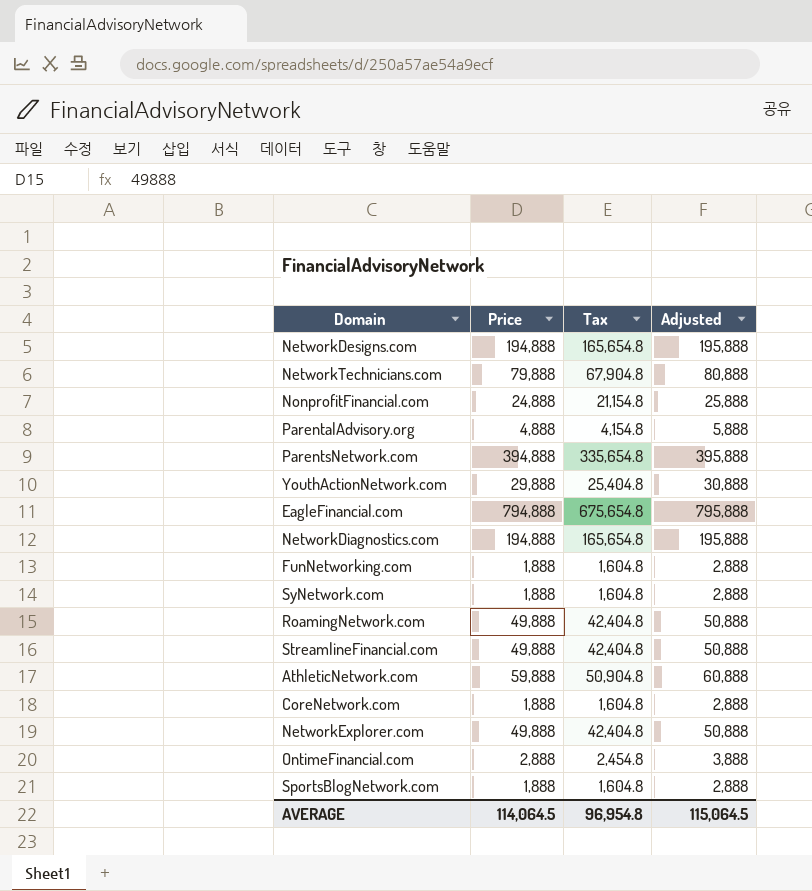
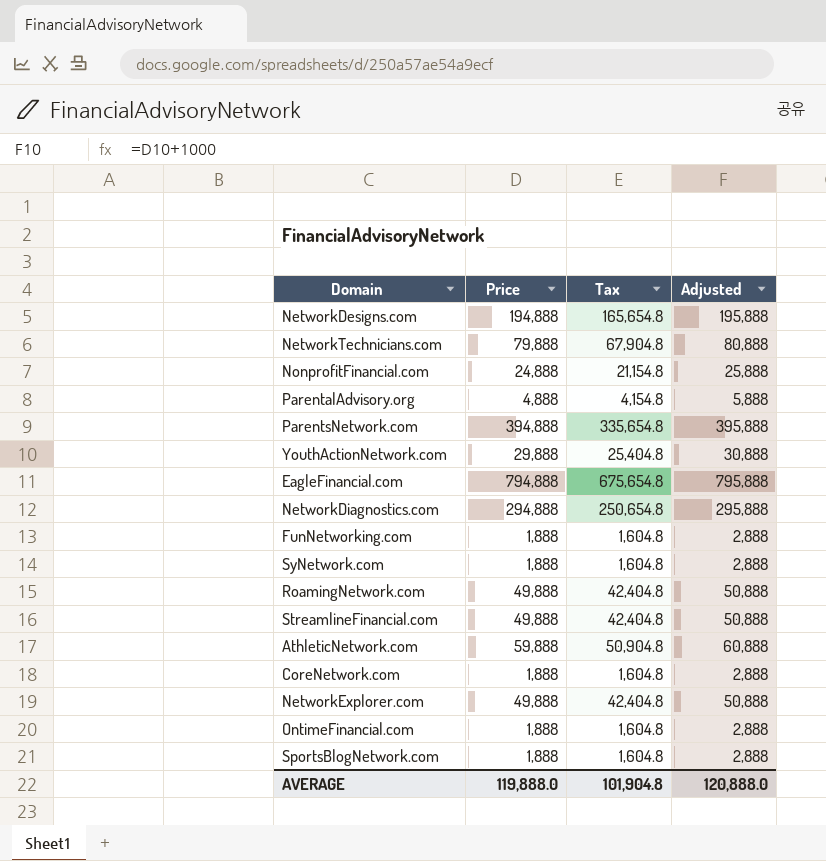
NetworkDiagnostics.com | Price: 194,888 -> 294,888
NetworkDiagnostics.com | Tax: 165,654.8 -> 250,654.8
NetworkDiagnostics.com | Adjusted: 195,888 -> 295,888
OntimeFinancial.com | Price: 2,888 -> 1,888
OntimeFinancial.com | Tax: 2,454.8 -> 1,604.8
OntimeFinancial.com | Adjusted: 3,888 -> 2,888
AVERAGE | Price: 114,064.5 -> 119,888.0
AVERAGE | Tax: 96,954.8 -> 101,904.8
AVERAGE | Adjusted: 115,064.5 -> 120,888.0

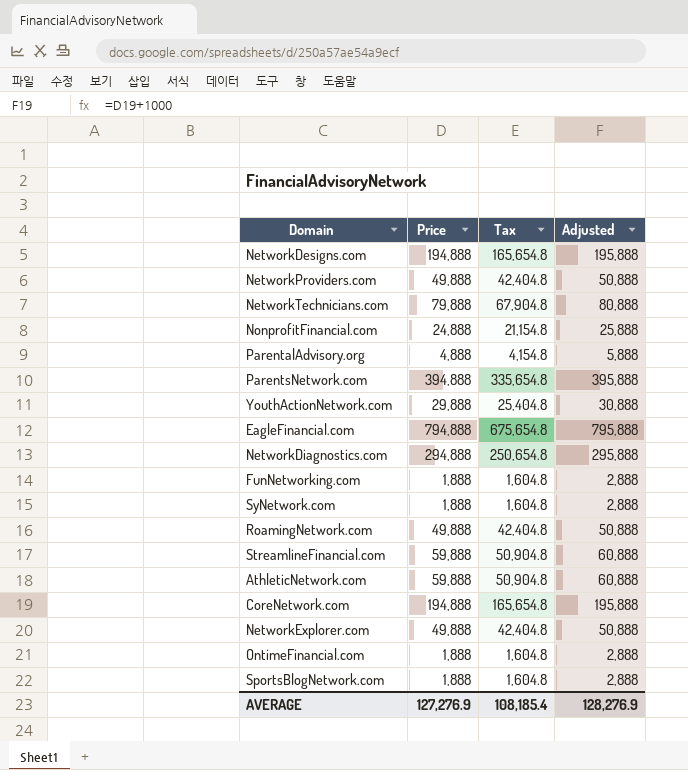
row NetworkProviders.com: none -> 49,888 | 42,404.8 | 50,888
StreamlineFinancial.com | Price: 49,888 -> 59,888
StreamlineFinancial.com | Tax: 42,404.8 -> 50,904.8
StreamlineFinancial.com | Adjusted: 50,888 -> 60,888
CoreNetwork.com | Price: 1,888 -> 194,888
CoreNetwork.com | Tax: 1,604.8 -> 165,654.8
CoreNetwork.com | Adjusted: 2,888 -> 195,888
AVERAGE | Price: 119,888.0 -> 127,276.9
AVERAGE | Tax: 101,904.8 -> 108,185.4
AVERAGE | Adjusted: 120,888.0 -> 128,276.9

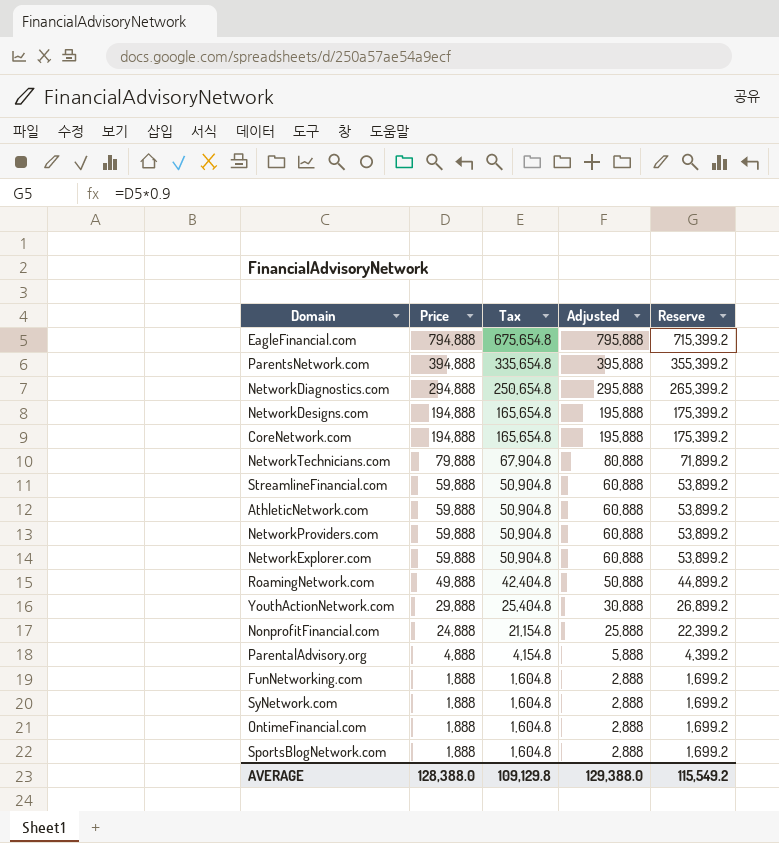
row order: none -> Price descending
column Reserve | formula: none -> [Price] * 0.9
NetworkProviders.com | Price: 49,888 -> 59,888
NetworkProviders.com | Tax: 42,404.8 -> 50,904.8
NetworkProviders.com | Adjusted: 50,888 -> 60,888
NetworkExplorer.com | Price: 49,888 -> 59,888
NetworkExplorer.com | Tax: 42,404.8 -> 50,904.8
NetworkExplorer.com | Adjusted: 50,888 -> 60,888
AVERAGE | Price: 127,276.9 -> 128,388.0
AVERAGE | Tax: 108,185.4 -> 109,129.8
AVERAGE | Adjusted: 128,276.9 -> 129,388.0

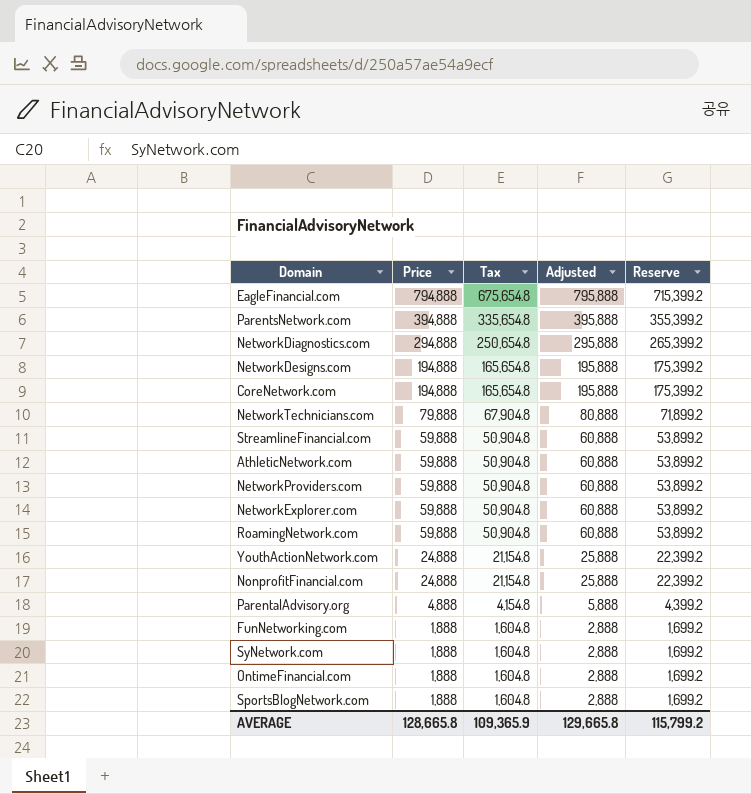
RoamingNetwork.com | Price: 49,888 -> 59,888
RoamingNetwork.com | Tax: 42,404.8 -> 50,904.8
RoamingNetwork.com | Adjusted: 50,888 -> 60,888
RoamingNetwork.com | Reserve: 44,899.2 -> 53,899.2
YouthActionNetwork.com | Price: 29,888 -> 24,888
YouthActionNetwork.com | Tax: 25,404.8 -> 21,154.8
YouthActionNetwork.com | Adjusted: 30,888 -> 25,888
YouthActionNetwork.com | Reserve: 26,899.2 -> 22,399.2
AVERAGE | Price: 128,388.0 -> 128,665.8
AVERAGE | Tax: 109,129.8 -> 109,365.9
AVERAGE | Adjusted: 129,388.0 -> 129,665.8
AVERAGE | Reserve: 115,549.2 -> 115,799.2

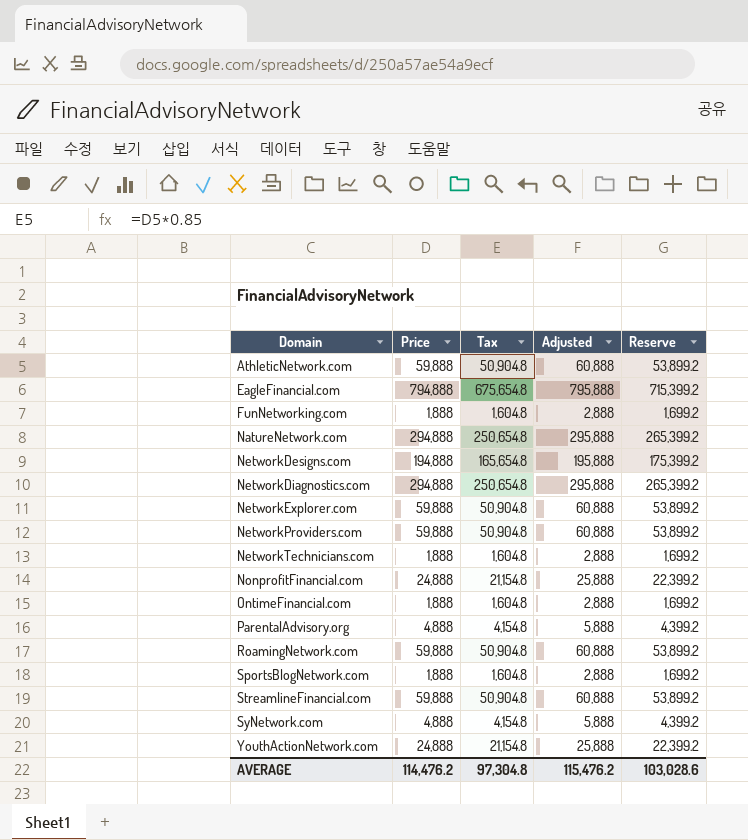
row order: Price descending -> Domain ascending
row ParentsNetwork.com: 394,888 | 335,654.8 | 395,888 | 355,399.2 -> none
row CoreNetwork.com: 194,888 | 165,654.8 | 195,888 | 175,399.2 -> none
row NatureNetwork.com: none -> 294,888 | 250,654.8 | 295,888 | 265,399.2
NetworkTechnicians.com | Price: 79,888 -> 1,888
NetworkTechnicians.com | Tax: 67,904.8 -> 1,604.8
NetworkTechnicians.com | Adjusted: 80,888 -> 2,888
NetworkTechnicians.com | Reserve: 71,899.2 -> 1,699.2
SyNetwork.com | Price: 1,888 -> 4,888
SyNetwork.com | Tax: 1,604.8 -> 4,154.8
SyNetwork.com | Adjusted: 2,888 -> 5,888
SyNetwork.com | Reserve: 1,699.2 -> 4,399.2
AVERAGE | Price: 128,665.8 -> 114,476.2
AVERAGE | Tax: 109,365.9 -> 97,304.8
AVERAGE | Adjusted: 129,665.8 -> 115,476.2
AVERAGE | Reserve: 115,799.2 -> 103,028.6

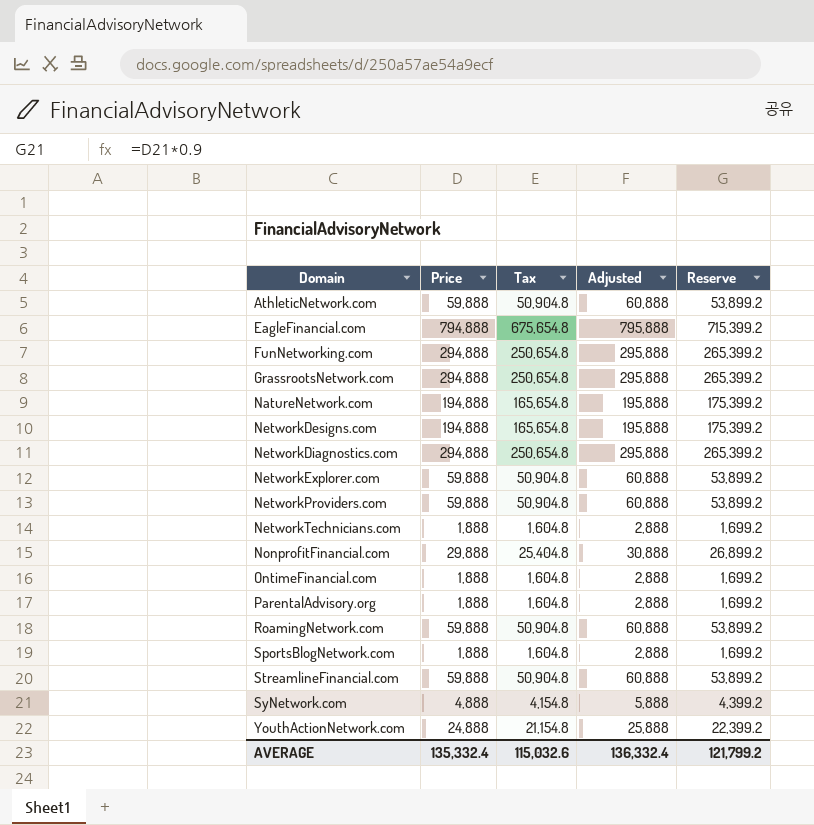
FunNetworking.com | Price: 1,888 -> 294,888
FunNetworking.com | Tax: 1,604.8 -> 250,654.8
FunNetworking.com | Adjusted: 2,888 -> 295,888
FunNetworking.com | Reserve: 1,699.2 -> 265,399.2
row GrassrootsNetwork.com: none -> 294,888 | 250,654.8 | 295,888 | 265,399.2
NatureNetwork.com | Price: 294,888 -> 194,888
NatureNetwork.com | Tax: 250,654.8 -> 165,654.8
NatureNetwork.com | Adjusted: 295,888 -> 195,888
NatureNetwork.com | Reserve: 265,399.2 -> 175,399.2
NonprofitFinancial.com | Price: 24,888 -> 29,888
NonprofitFinancial.com | Tax: 21,154.8 -> 25,404.8
NonprofitFinancial.com | Adjusted: 25,888 -> 30,888
NonprofitFinancial.com | Reserve: 22,399.2 -> 26,899.2
ParentalAdvisory.org | Price: 4,888 -> 1,888
ParentalAdvisory.org | Tax: 4,154.8 -> 1,604.8
ParentalAdvisory.org | Adjusted: 5,888 -> 2,888
ParentalAdvisory.org | Reserve: 4,399.2 -> 1,699.2
AVERAGE | Price: 114,476.2 -> 135,332.4
AVERAGE | Tax: 97,304.8 -> 115,032.6
AVERAGE | Adjusted: 115,476.2 -> 136,332.4
AVERAGE | Reserve: 103,028.6 -> 121,799.2

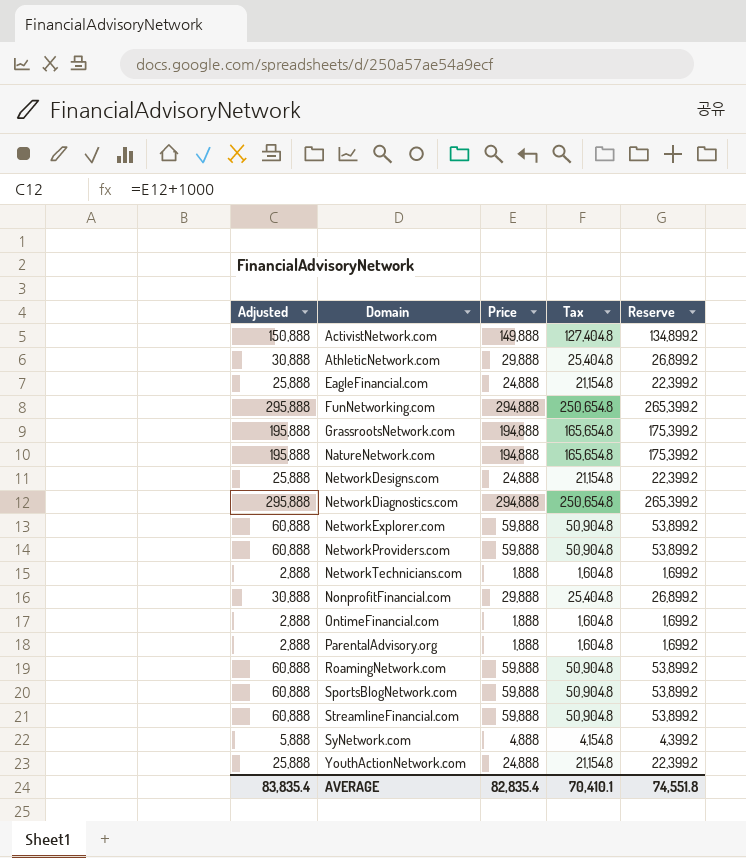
column Adjusted | position: 4 -> 1
row ActivistNetwork.com: none -> 150,888 | 149,888 | 127,404.8 | 134,899.2
AthleticNetwork.com | Adjusted: 60,888 -> 30,888
AthleticNetwork.com | Price: 59,888 -> 29,888
AthleticNetwork.com | Tax: 50,904.8 -> 25,404.8
AthleticNetwork.com | Reserve: 53,899.2 -> 26,899.2
EagleFinancial.com | Adjusted: 795,888 -> 25,888
EagleFinancial.com | Price: 794,888 -> 24,888
EagleFinancial.com | Tax: 675,654.8 -> 21,154.8
EagleFinancial.com | Reserve: 715,399.2 -> 22,399.2
GrassrootsNetwork.com | Adjusted: 295,888 -> 195,888
GrassrootsNetwork.com | Price: 294,888 -> 194,888
GrassrootsNetwork.com | Tax: 250,654.8 -> 165,654.8
GrassrootsNetwork.com | Reserve: 265,399.2 -> 175,399.2
NetworkDesigns.com | Adjusted: 195,888 -> 25,888
NetworkDesigns.com | Price: 194,888 -> 24,888
NetworkDesigns.com | Tax: 165,654.8 -> 21,154.8
NetworkDesigns.com | Reserve: 175,399.2 -> 22,399.2
SportsBlogNetwork.com | Adjusted: 2,888 -> 60,888
SportsBlogNetwork.com | Price: 1,888 -> 59,888
SportsBlogNetwork.com | Tax: 1,604.8 -> 50,904.8
SportsBlogNetwork.com | Reserve: 1,699.2 -> 53,899.2
AVERAGE | Adjusted: 136,332.4 -> 83,835.4
AVERAGE | Price: 135,332.4 -> 82,835.4
AVERAGE | Tax: 115,032.6 -> 70,410.1
AVERAGE | Reserve: 121,799.2 -> 74,551.8

